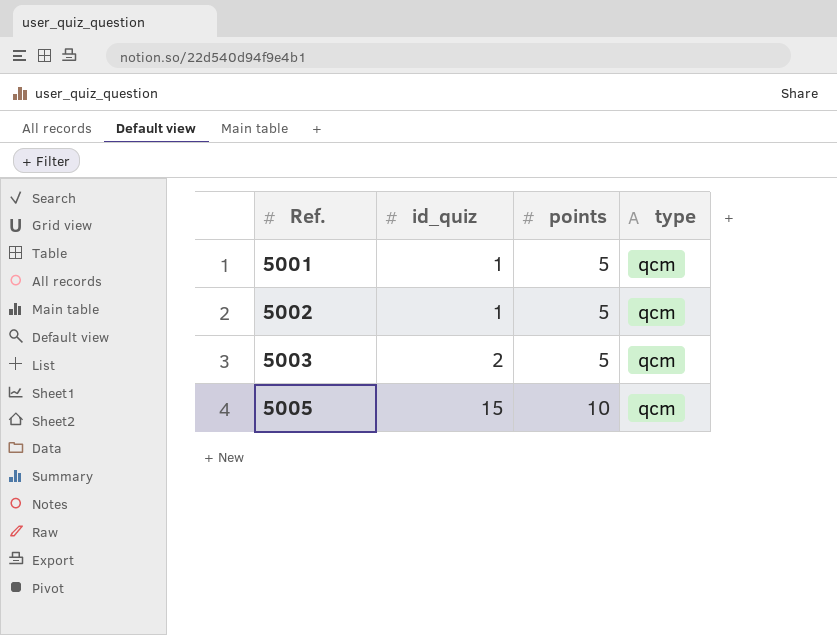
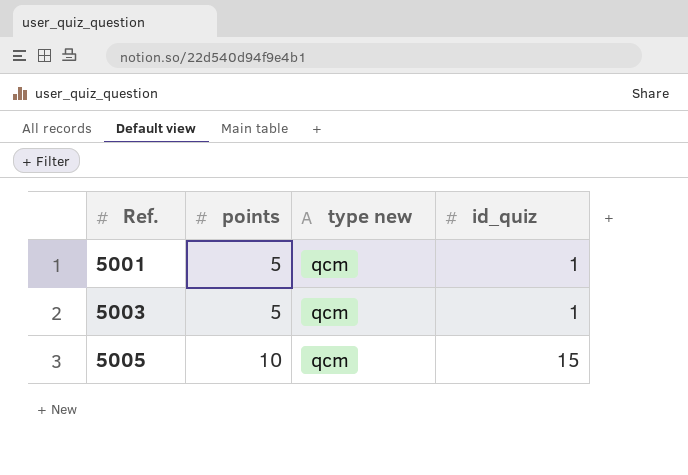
column name: type -> type new
column id_quiz | position: 2 -> 4
row 5002: 1 | 5 | qcm -> none
5003 | id_quiz: 2 -> 1

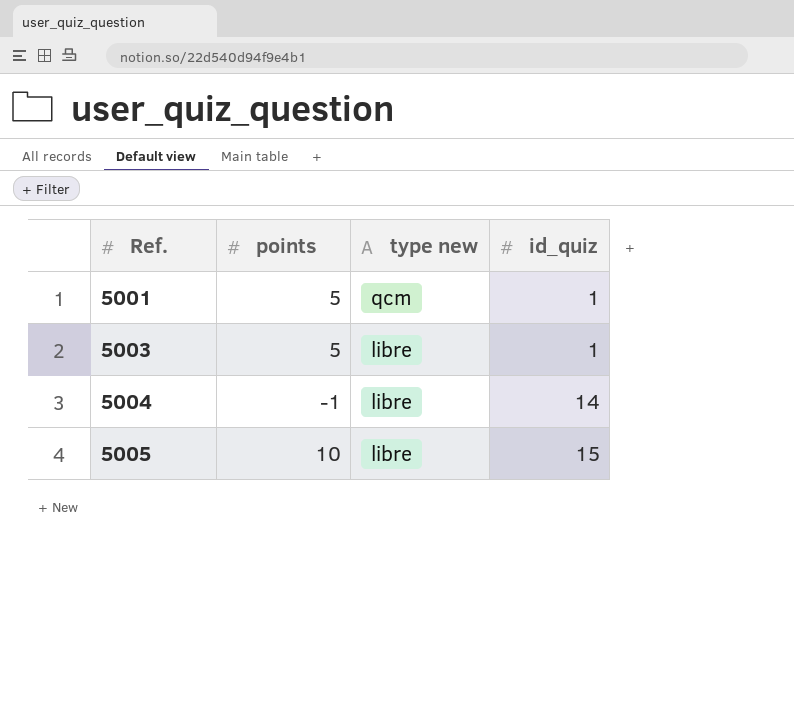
5003 | type new: qcm -> libre
row 5004: none -> -1 | libre | 14
5005 | type new: qcm -> libre

